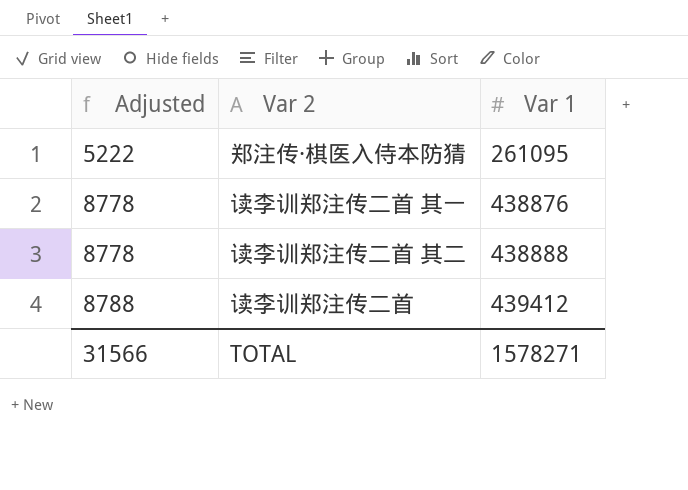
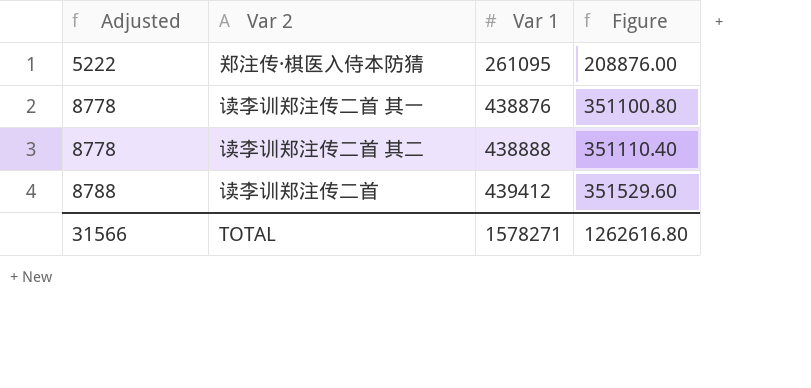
column Figure | formula: none -> [Var 1] * 0.8

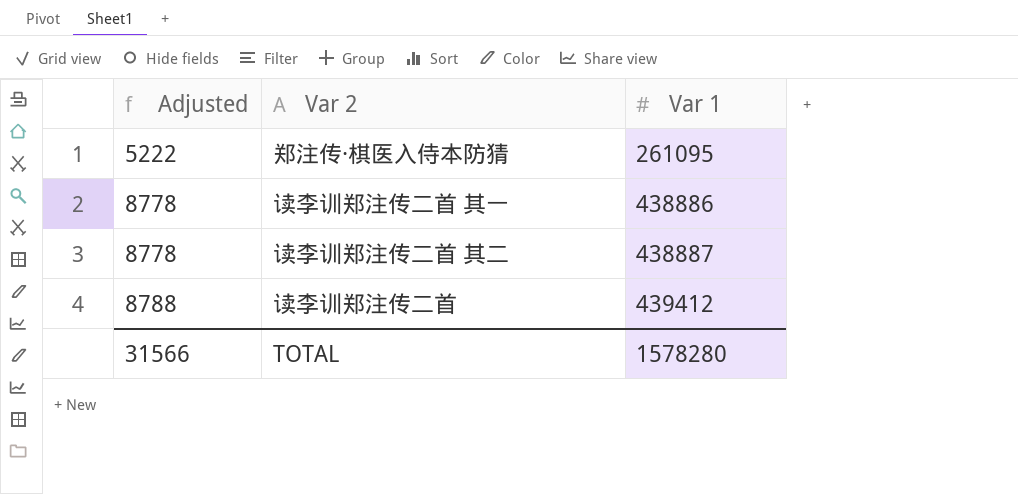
column Figure | formula: [Var 1] * 0.8 -> none
读李训郑注传二首 其一 | Var 1: 438876 -> 438886
读李训郑注传二首 其二 | Var 1: 438888 -> 438887
TOTAL | Var 1: 1578271 -> 1578280

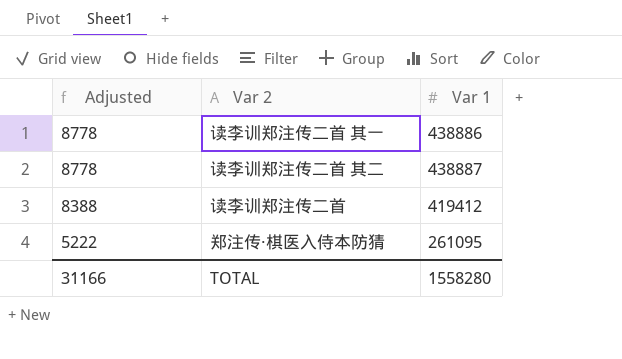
row order: Adjusted ascending -> Adjusted descending
读李训郑注传二首 | Adjusted: 8788 -> 8388
读李训郑注传二首 | Var 1: 439412 -> 419412
TOTAL | Adjusted: 31566 -> 31166
TOTAL | Var 1: 1578280 -> 1558280

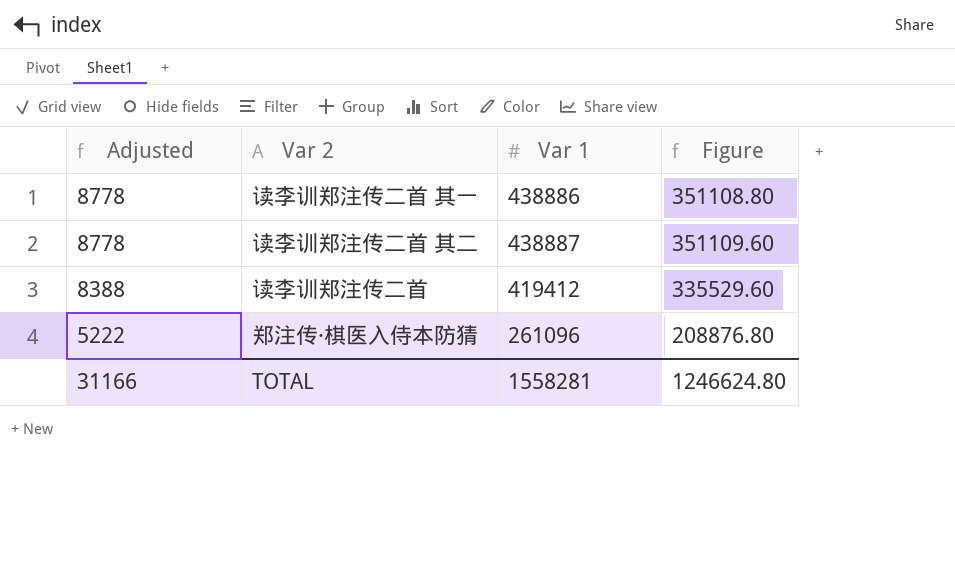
column Figure | formula: none -> [Var 1] * 0.8
郑注传·棋医入侍本防猜 | Var 1: 261095 -> 261096
TOTAL | Var 1: 1558280 -> 1558281

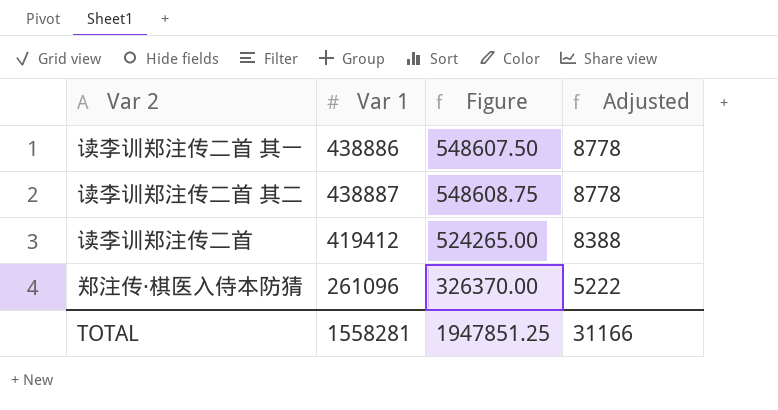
column Figure | formula: [Var 1] * 0.8 -> [Var 1] * 1.25
column Adjusted | position: 1 -> 4
TOTAL | Figure: 1246624.80 -> 1947851.25

